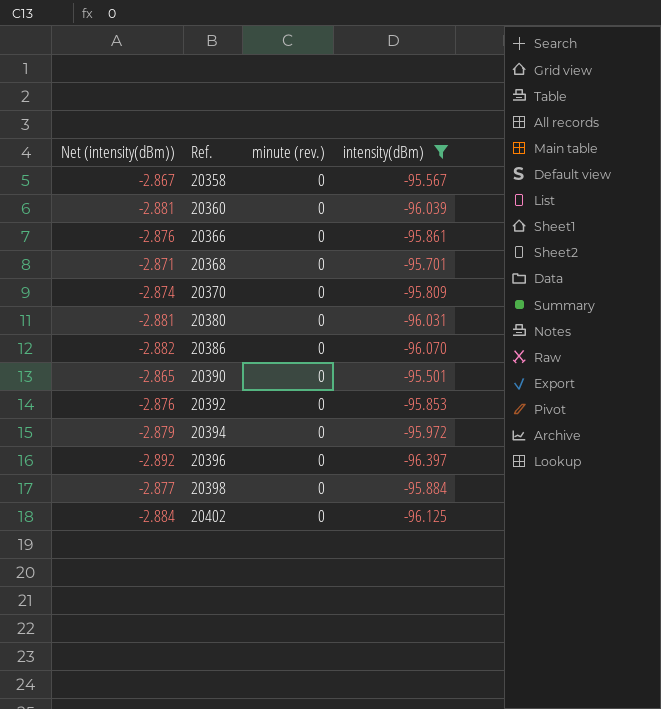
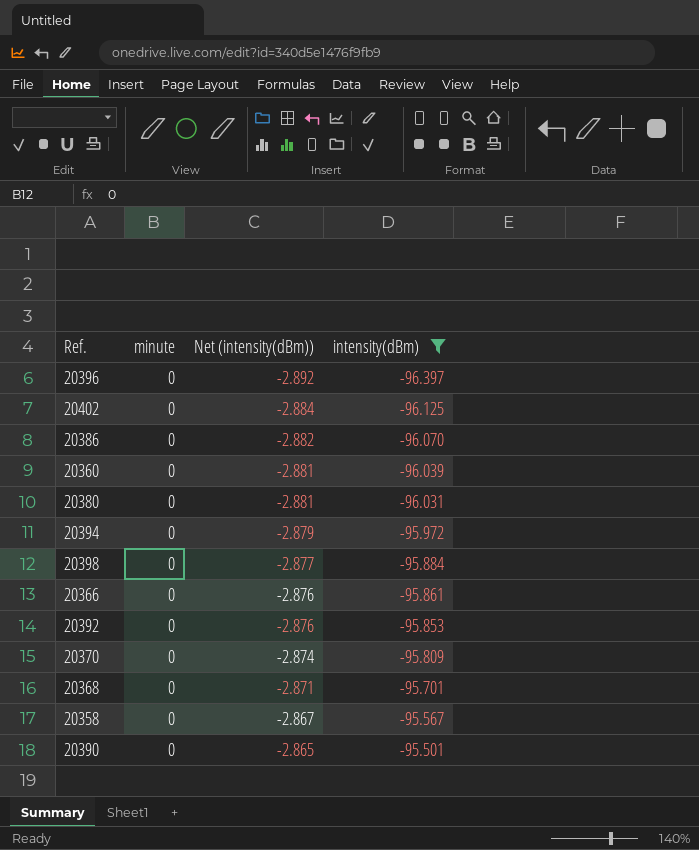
row order: Ref. ascending -> Net (intensity(dBm)) ascending
column name: minute (rev.) -> minute
column Net (intensity(dBm)) | position: 1 -> 3

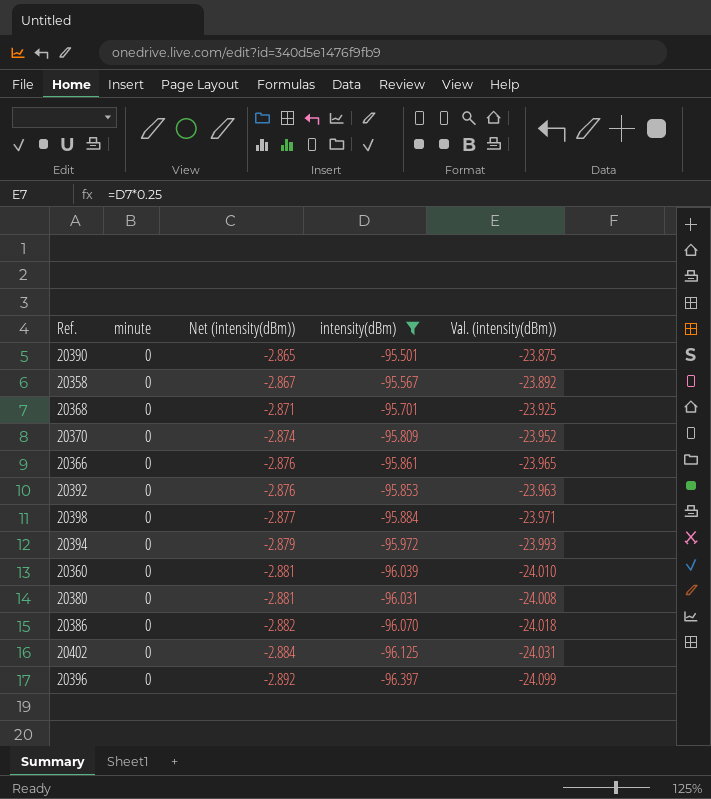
row order: Net (intensity(dBm)) ascending -> Net (intensity(dBm)) descending
column Val. (intensity(dBm)) | formula: none -> [intensity(dBm)] * 0.25

